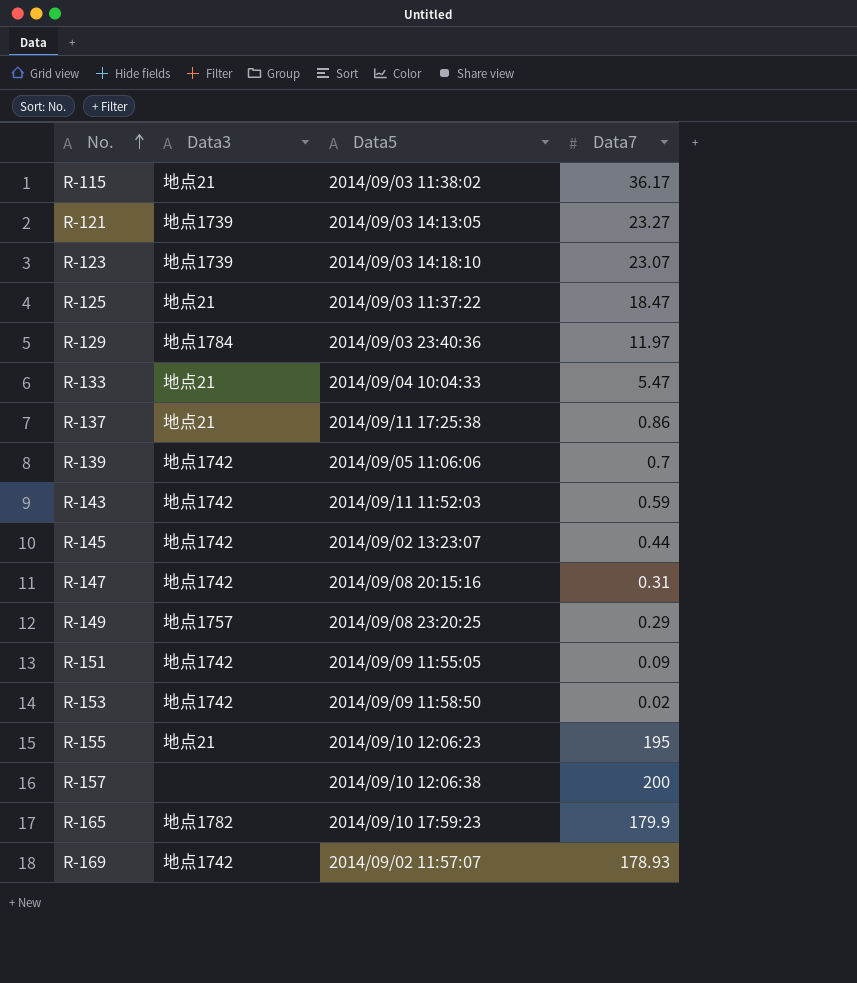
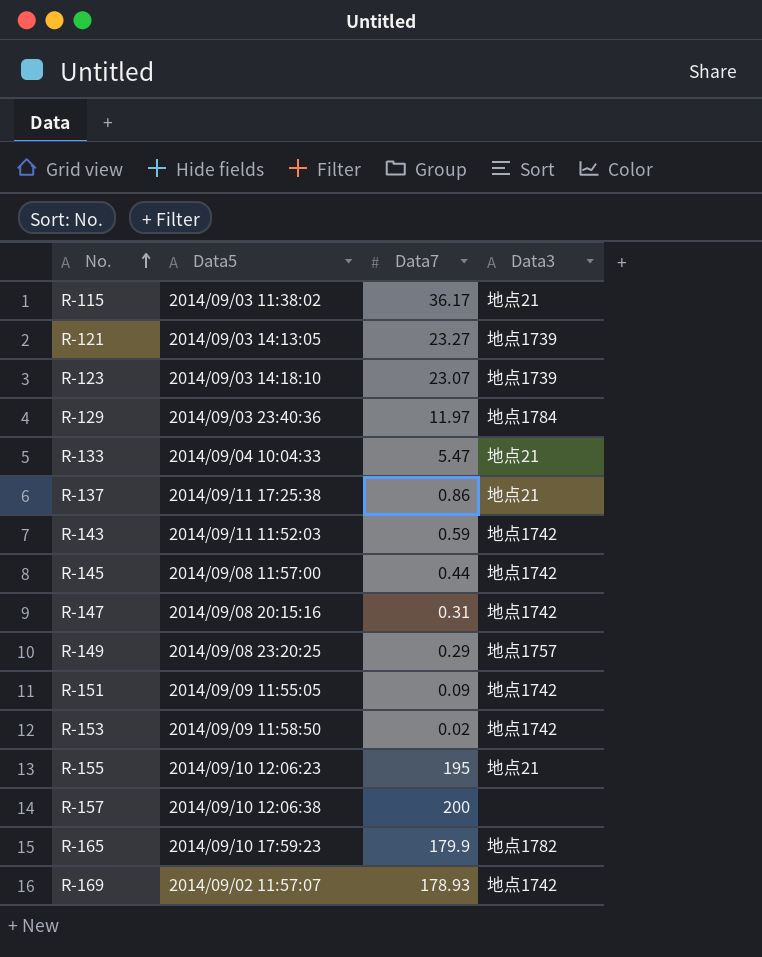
column Data3 | position: 2 -> 4
row R-125: 地点21 | 2014/09/03 11:37:22 | 18.47 -> none
row R-139: 地点1742 | 2014/09/05 11:06:06 | 0.7 -> none
R-145 | Data5: 2014/09/02 13:23:07 -> 2014/09/08 11:57:00

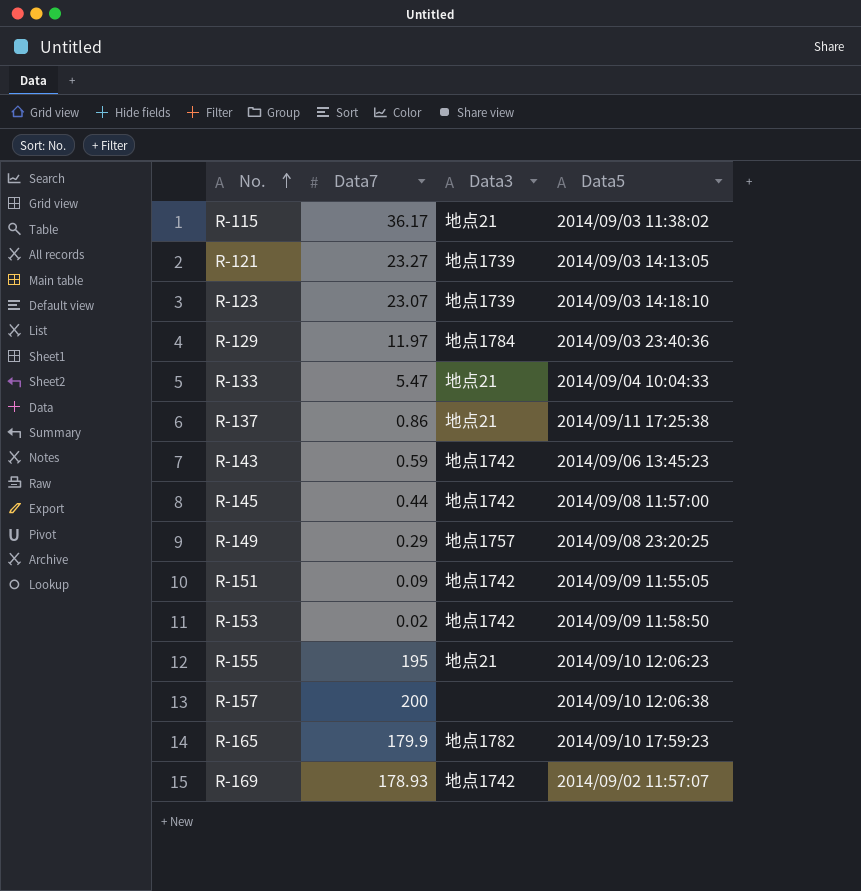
column Data5 | position: 2 -> 4
row R-147: 2014/09/08 20:15:16 | 0.31 | 地点1742 -> none
R-143 | Data5: 2014/09/11 11:52:03 -> 2014/09/06 13:45:23

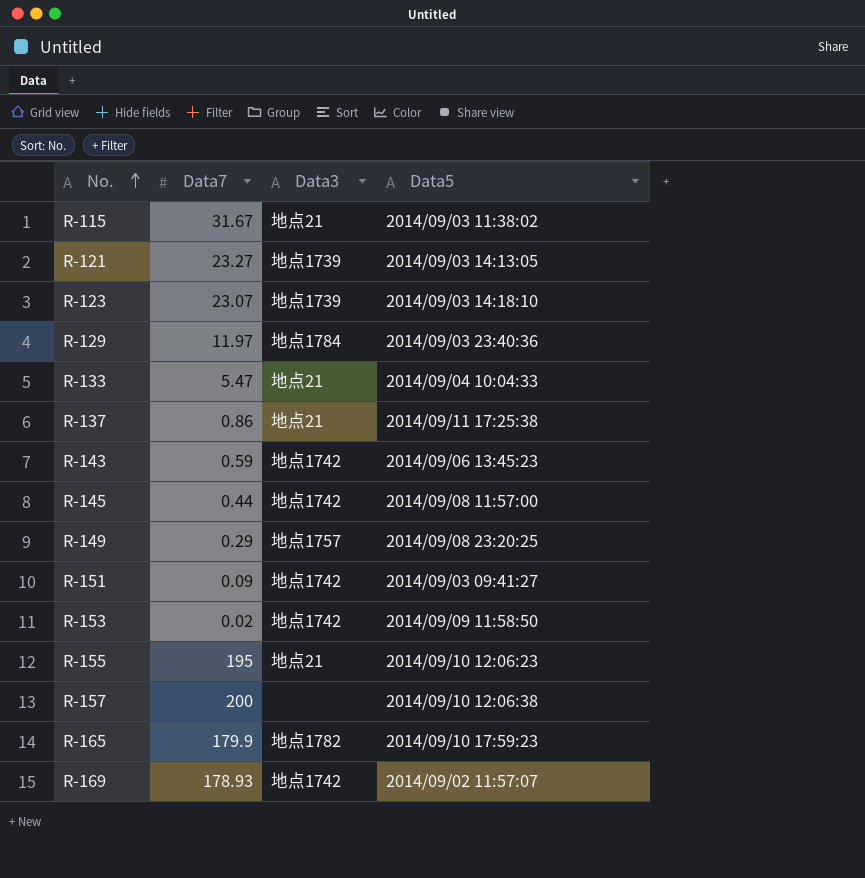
R-115 | Data7: 36.17 -> 31.67
R-151 | Data5: 2014/09/09 11:55:05 -> 2014/09/03 09:41:27

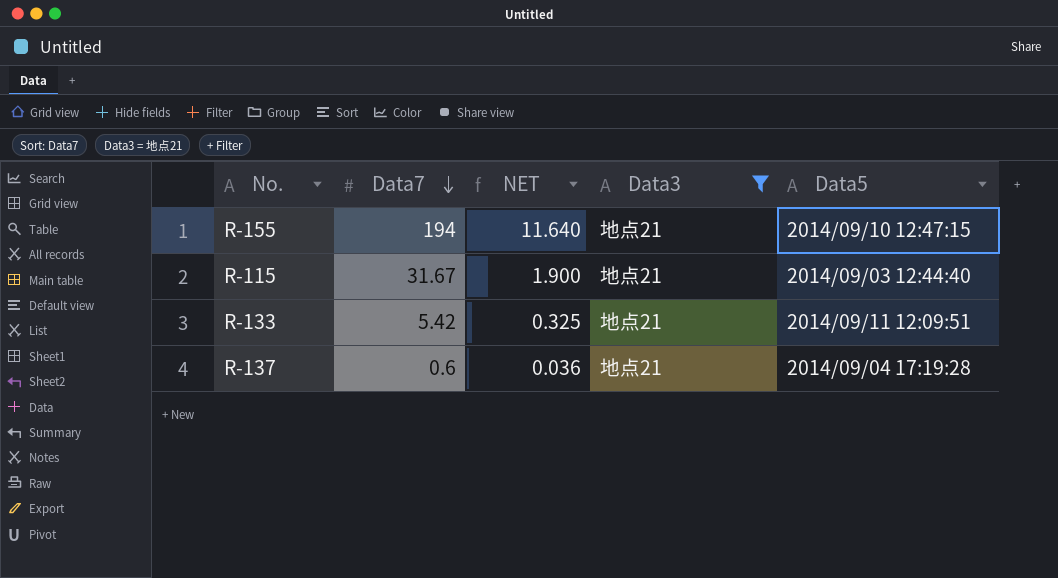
filter: none -> Data3 = 地点21
row order: No. ascending -> Data7 descending
column NET | formula: none -> [Data7] * 0.06
R-155 | Data7: 195 -> 194
R-155 | Data5: 2014/09/10 12:06:23 -> 2014/09/10 12:47:15
R-115 | Data5: 2014/09/03 11:38:02 -> 2014/09/03 12:44:40
R-133 | Data7: 5.47 -> 5.42
R-133 | Data5: 2014/09/04 10:04:33 -> 2014/09/11 12:09:51
R-137 | Data7: 0.86 -> 0.6
R-137 | Data5: 2014/09/11 17:25:38 -> 2014/09/04 17:19:28

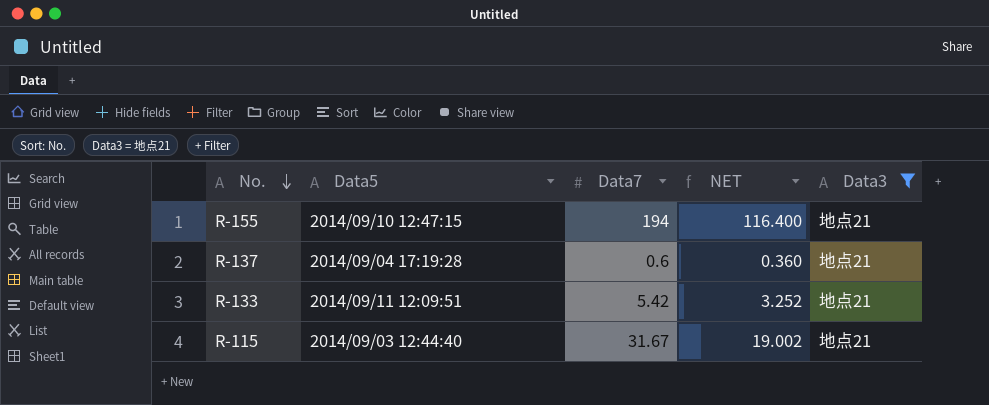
row order: Data7 descending -> No. descending
column Data5 | position: 5 -> 2
column NET | formula: [Data7] * 0.06 -> [Data7] * 0.6

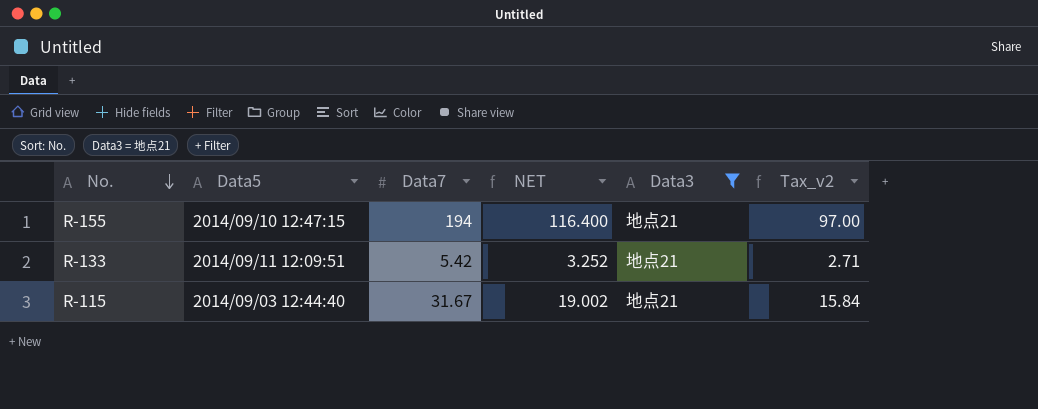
column Tax_v2 | formula: none -> [Data7] * 0.5
row R-137: 2014/09/04 17:19:28 | 0.6 | 0.360 | 地点21 -> none

